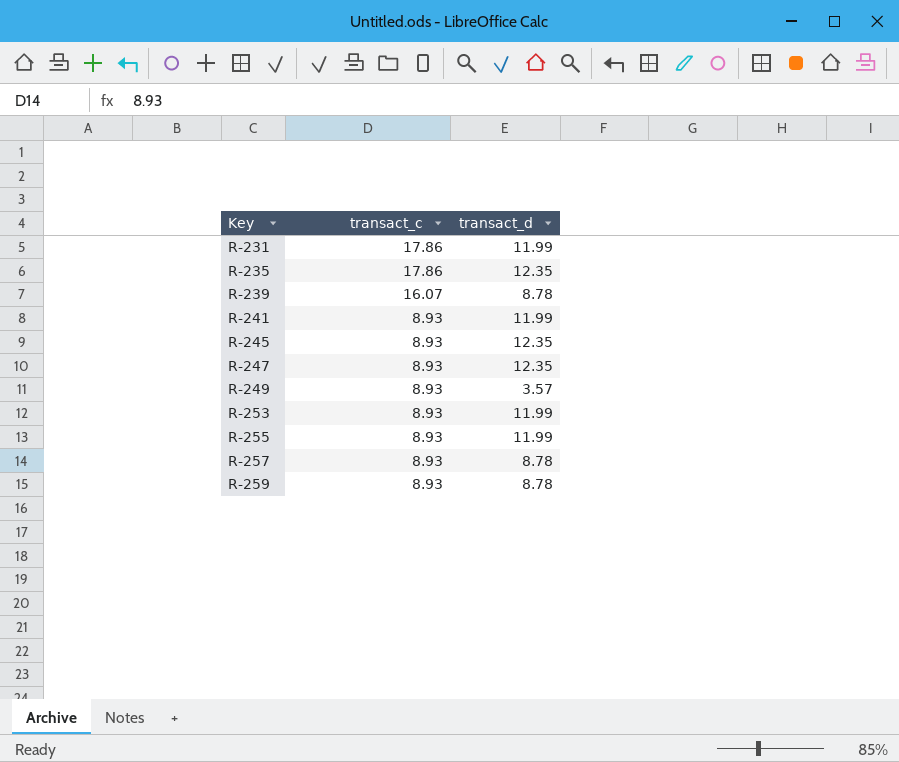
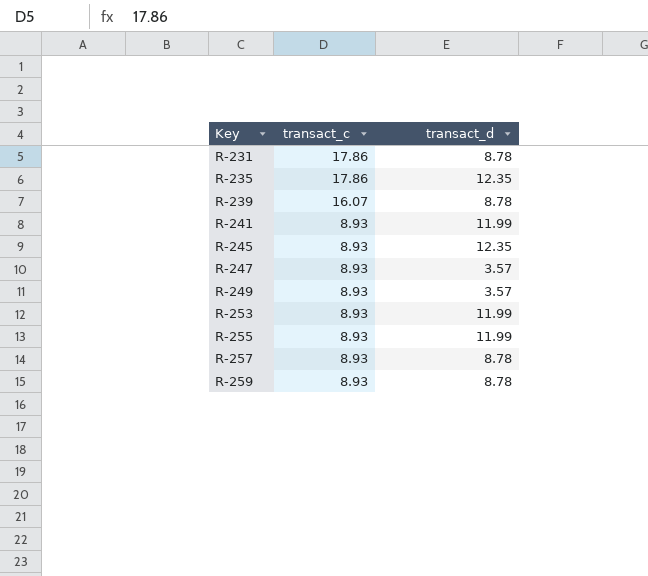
R-231 | transact_d: 11.99 -> 8.78
R-247 | transact_d: 12.35 -> 3.57

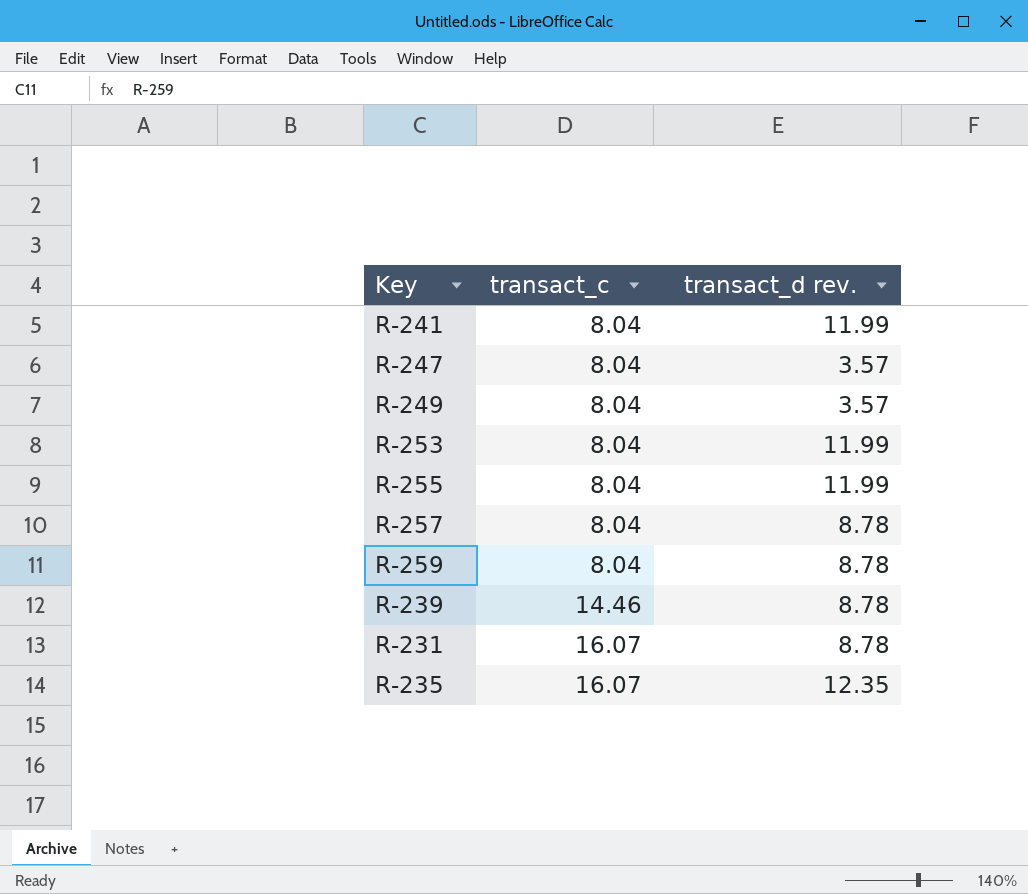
row order: Key ascending -> transact_c ascending
column name: transact_d -> transact_d rev.
row R-245: 8.93 | 12.35 -> none
R-241 | transact_c: 8.93 -> 8.04
R-247 | transact_c: 8.93 -> 8.04
R-249 | transact_c: 8.93 -> 8.04
R-253 | transact_c: 8.93 -> 8.04
R-255 | transact_c: 8.93 -> 8.04
R-257 | transact_c: 8.93 -> 8.04
R-259 | transact_c: 8.93 -> 8.04
R-239 | transact_c: 16.07 -> 14.46
R-231 | transact_c: 17.86 -> 16.07
R-235 | transact_c: 17.86 -> 16.07

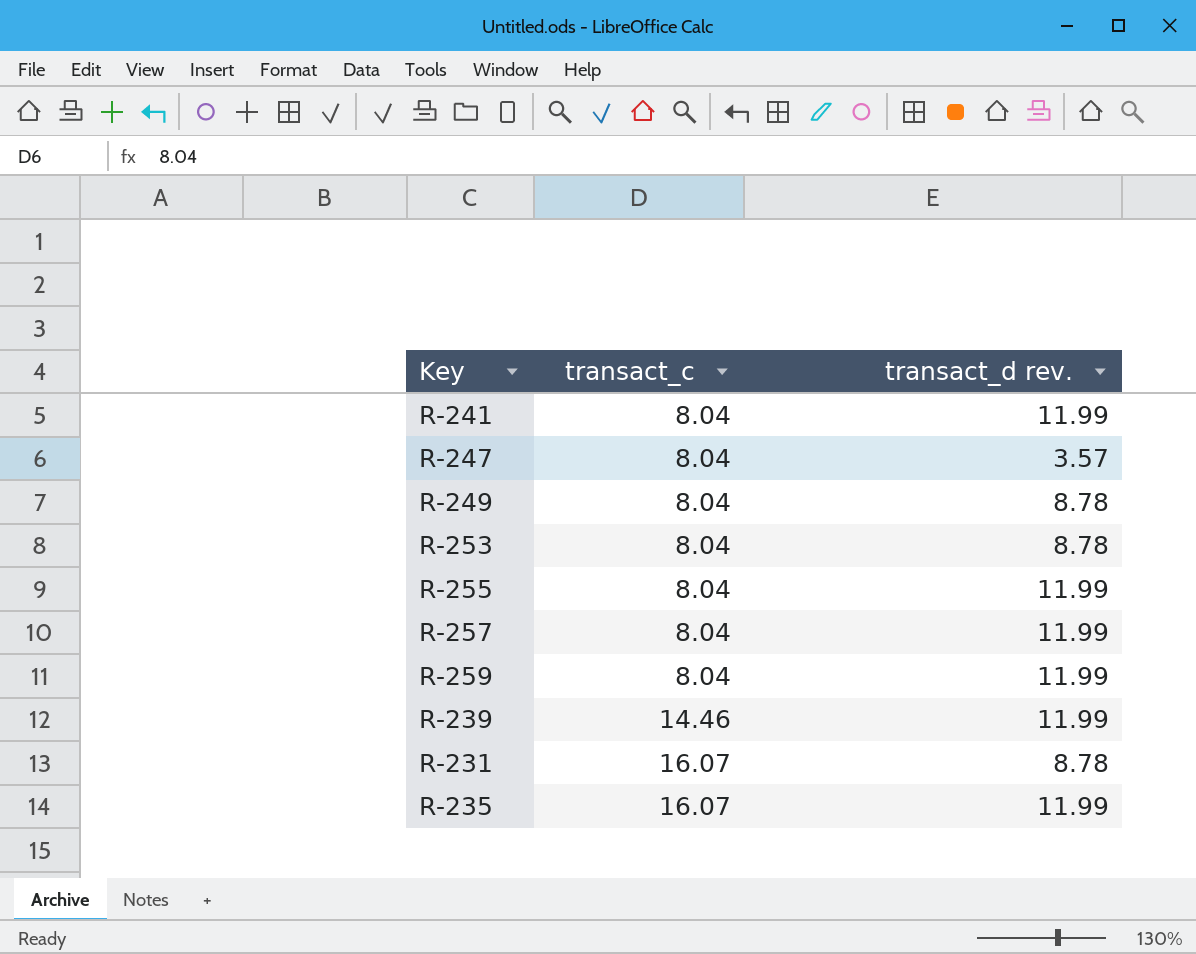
R-249 | transact_d rev.: 3.57 -> 8.78
R-253 | transact_d rev.: 11.99 -> 8.78
R-257 | transact_d rev.: 8.78 -> 11.99
R-259 | transact_d rev.: 8.78 -> 11.99
R-239 | transact_d rev.: 8.78 -> 11.99
R-235 | transact_d rev.: 12.35 -> 11.99

